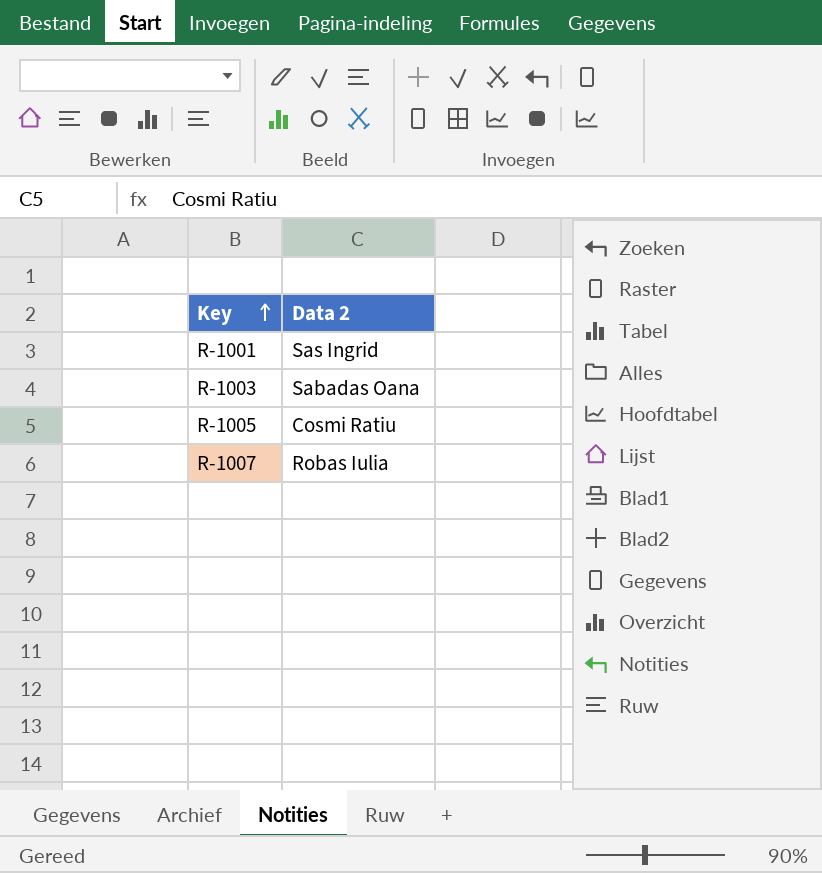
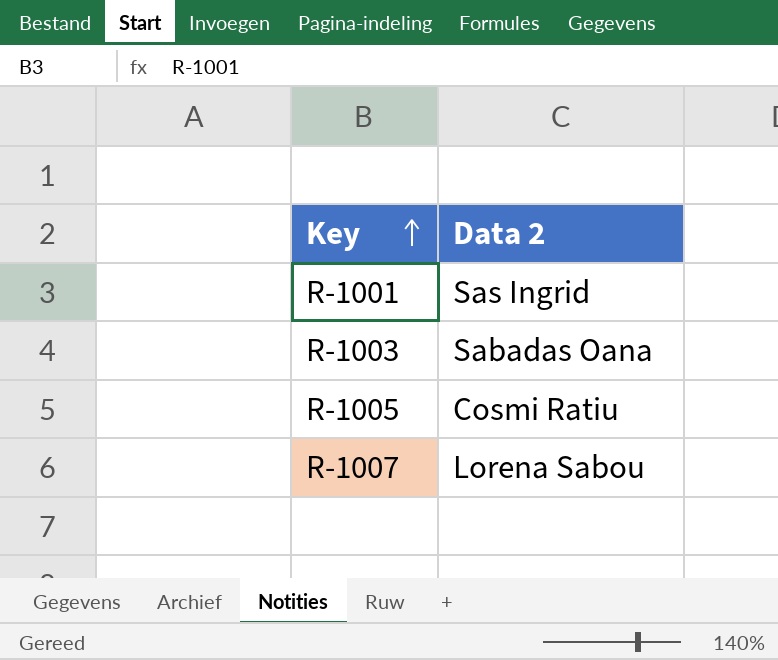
R-1007 | Data 2: Robas Iulia -> Lorena Sabou

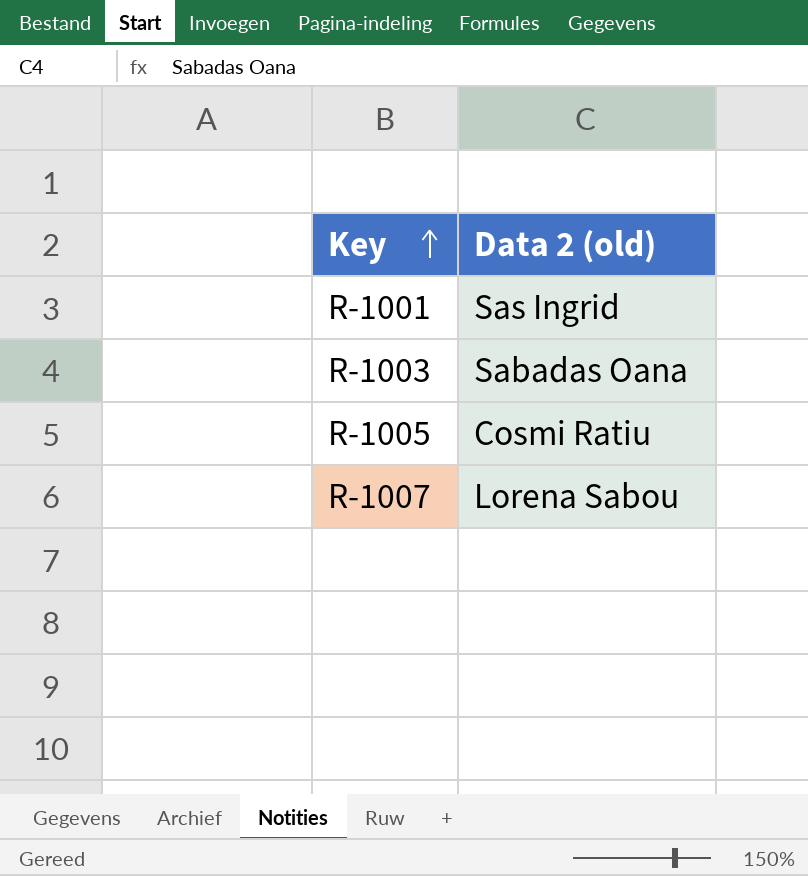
column name: Data 2 -> Data 2 (old)

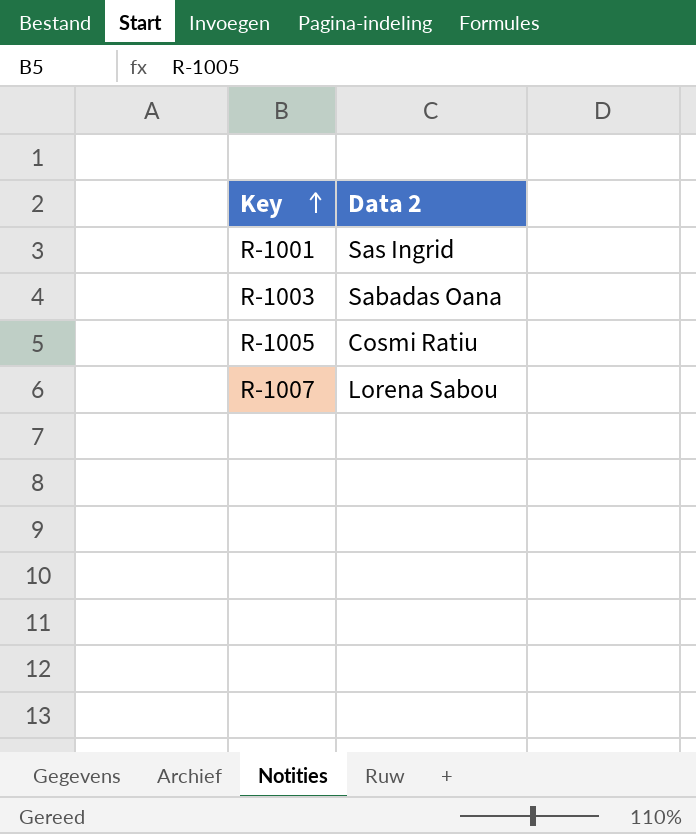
column name: Data 2 (old) -> Data 2

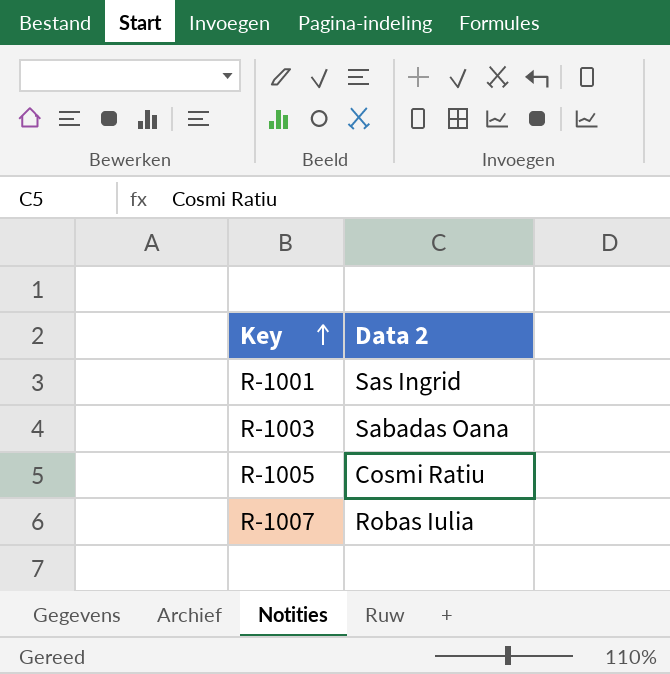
R-1007 | Data 2: Lorena Sabou -> Robas Iulia

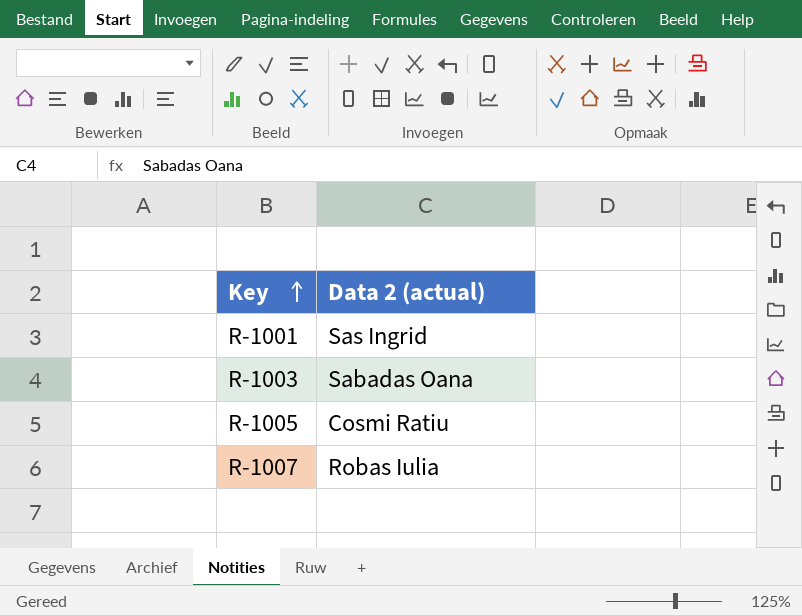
column name: Data 2 -> Data 2 (actual)

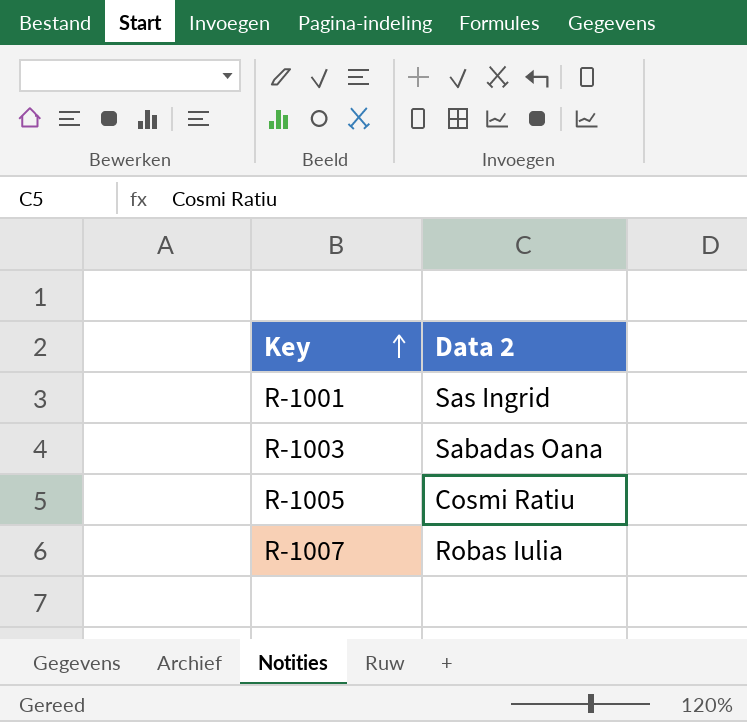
column name: Data 2 (actual) -> Data 2

